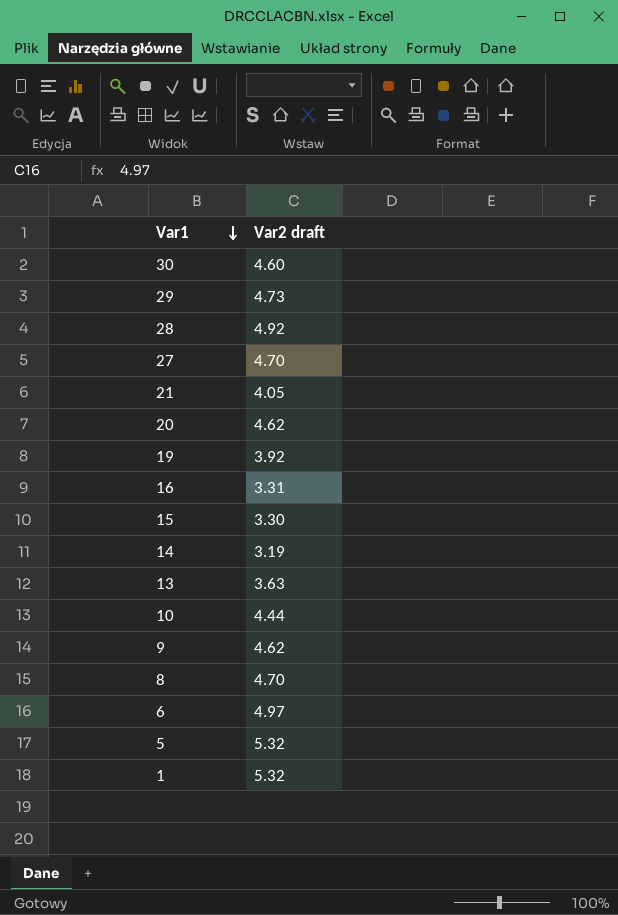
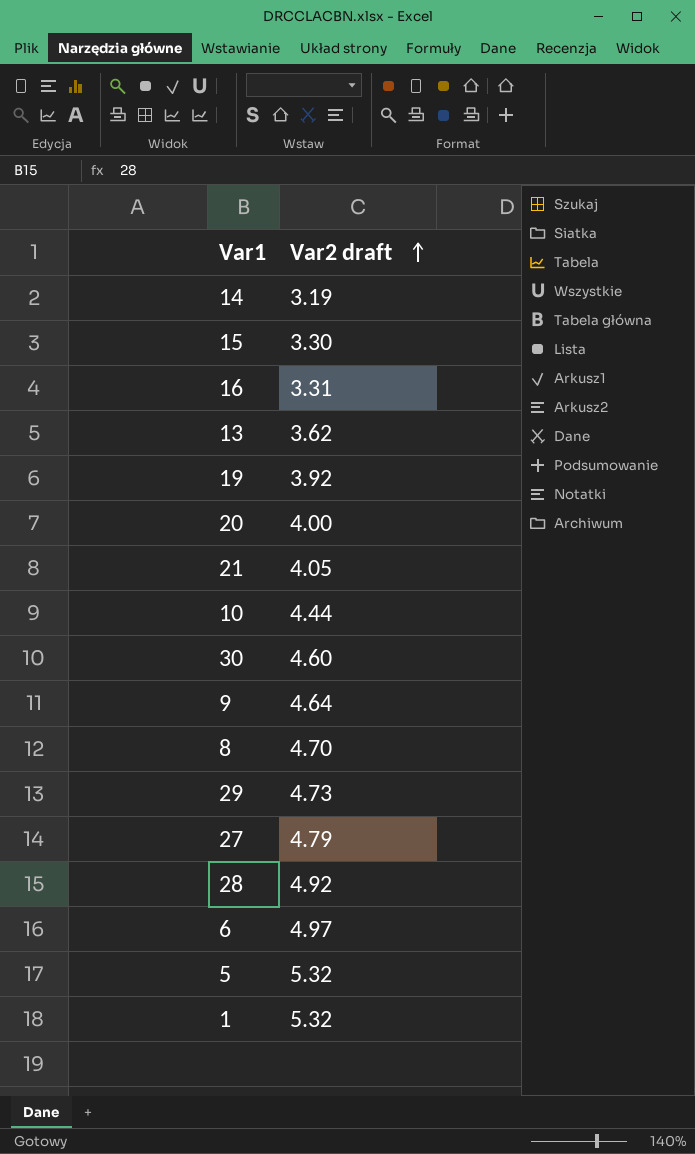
row order: Var1 descending -> Var2 draft ascending
13 | Var2 draft: 3.63 -> 3.62
20 | Var2 draft: 4.62 -> 4.00
9 | Var2 draft: 4.62 -> 4.64
27 | Var2 draft: 4.70 -> 4.79

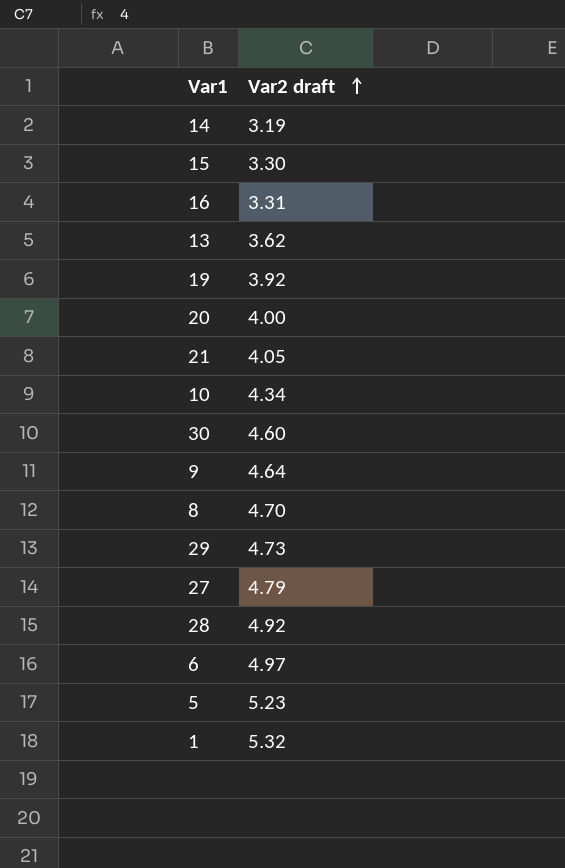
10 | Var2 draft: 4.44 -> 4.34
5 | Var2 draft: 5.32 -> 5.23

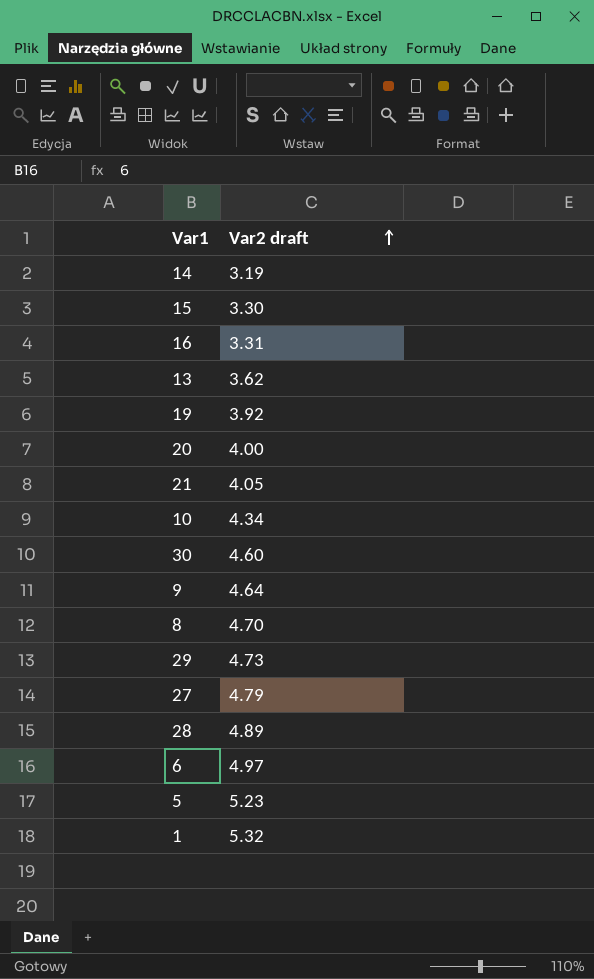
28 | Var2 draft: 4.92 -> 4.89

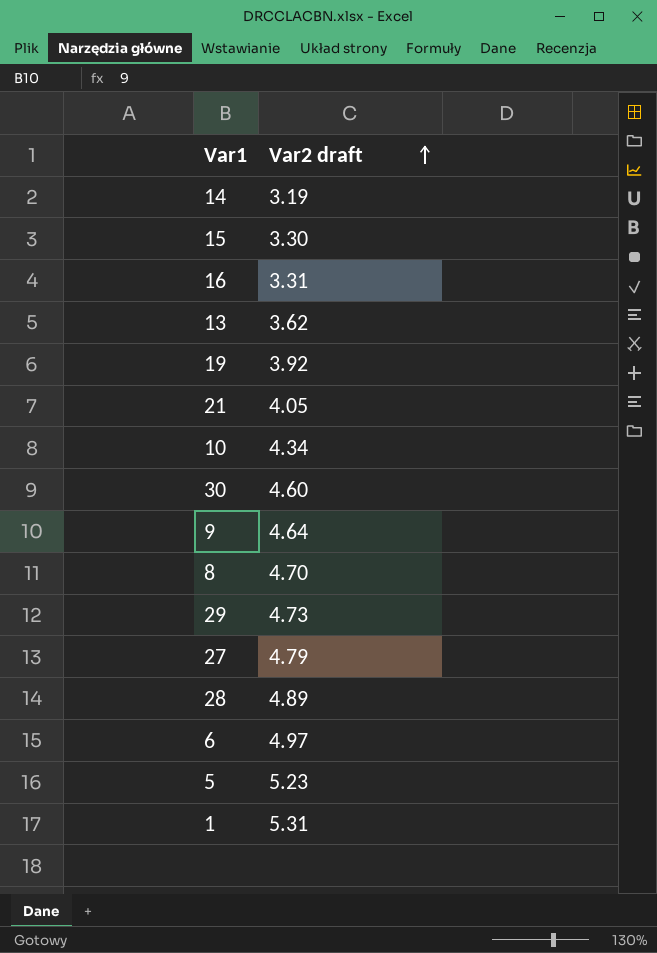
row 20: 4.00 -> none
1 | Var2 draft: 5.32 -> 5.31

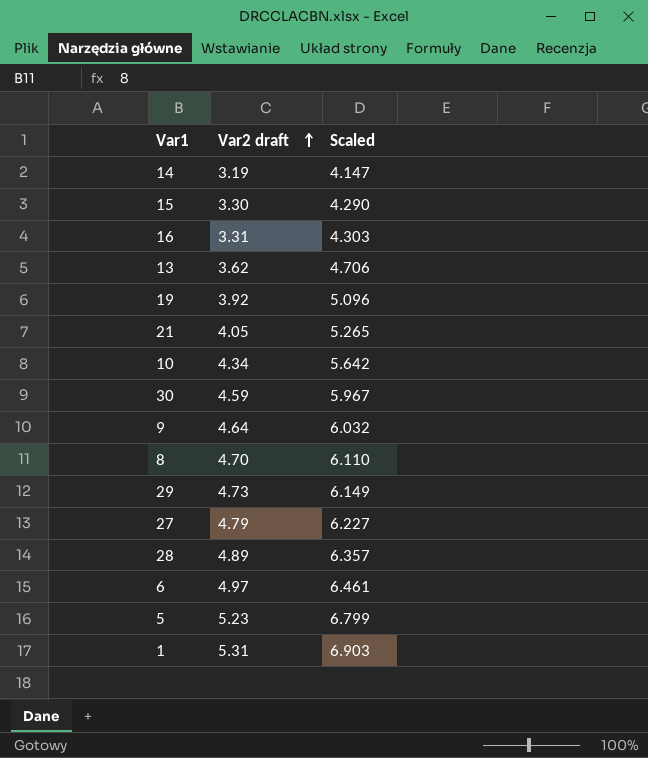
column Scaled | formula: none -> [Var2 draft] * 1.3
30 | Var2 draft: 4.60 -> 4.59

